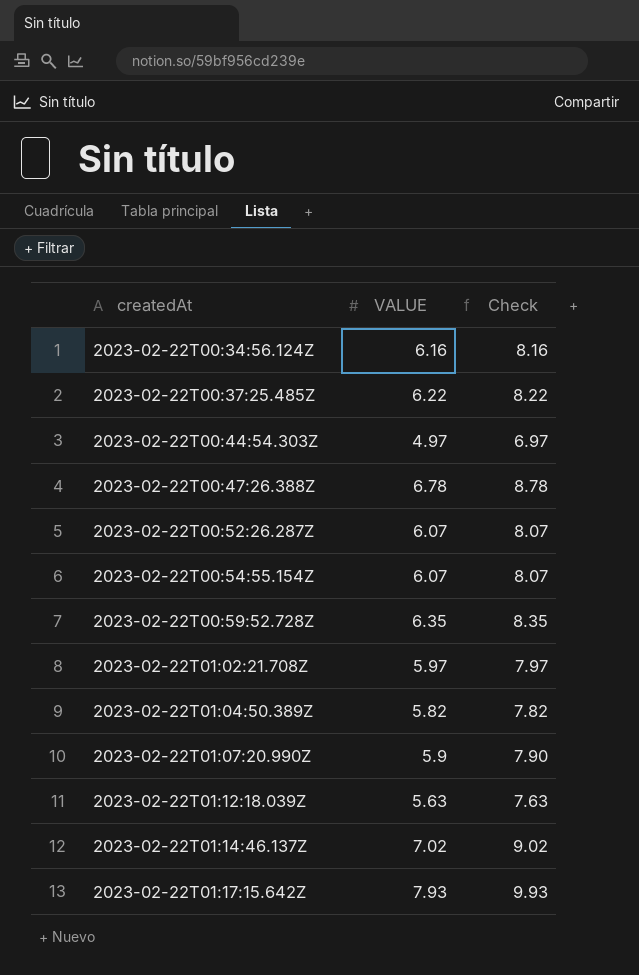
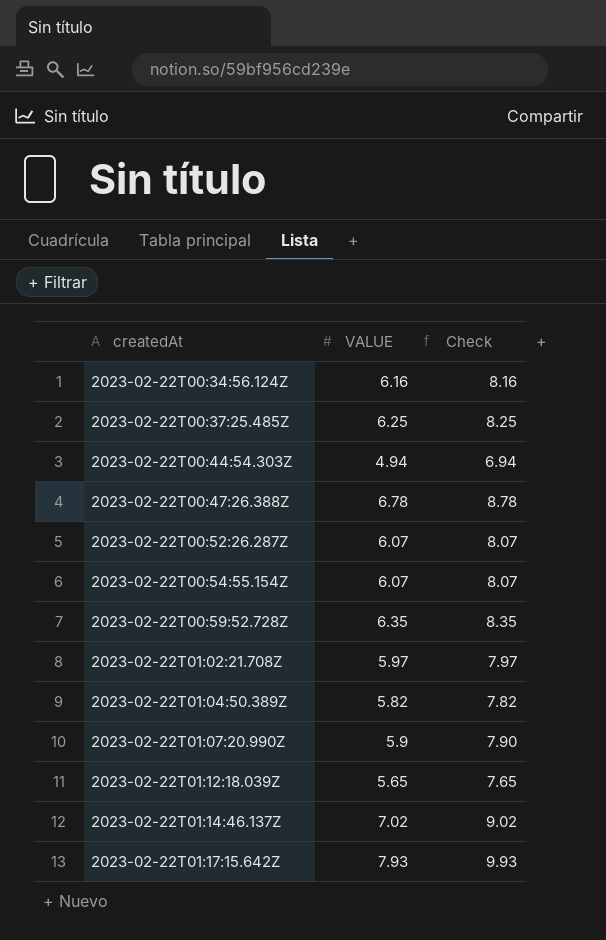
2023-02-22T00:37:25.485Z | VALUE: 6.22 -> 6.25
2023-02-22T00:37:25.485Z | Check: 8.22 -> 8.25
2023-02-22T00:44:54.303Z | VALUE: 4.97 -> 4.94
2023-02-22T00:44:54.303Z | Check: 6.97 -> 6.94
2023-02-22T01:12:18.039Z | VALUE: 5.63 -> 5.65
2023-02-22T01:12:18.039Z | Check: 7.63 -> 7.65

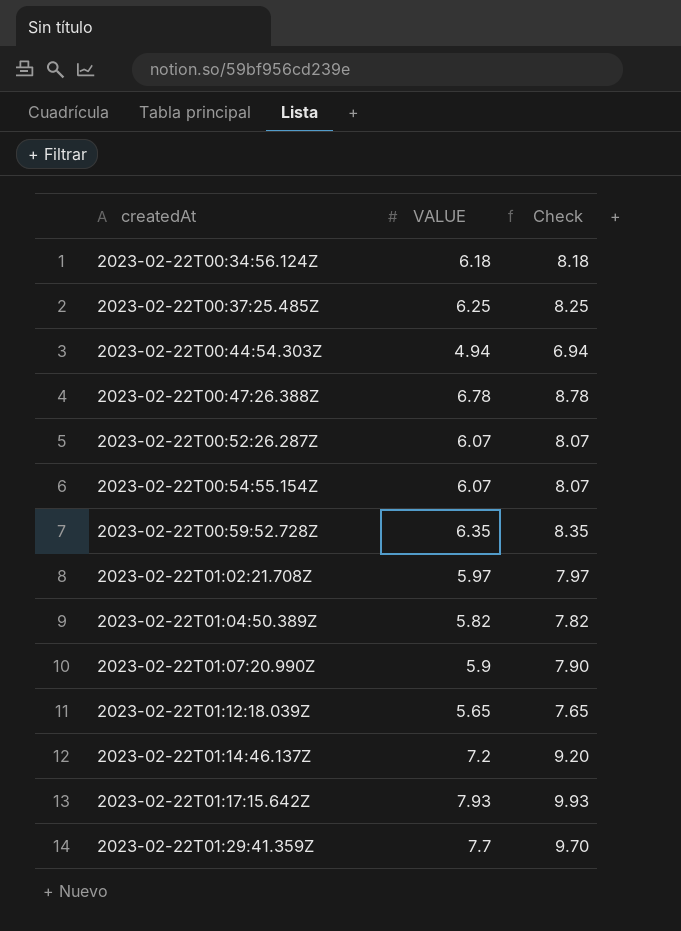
2023-02-22T00:34:56.124Z | VALUE: 6.16 -> 6.18
2023-02-22T00:34:56.124Z | Check: 8.16 -> 8.18
2023-02-22T01:14:46.137Z | VALUE: 7.02 -> 7.2
2023-02-22T01:14:46.137Z | Check: 9.02 -> 9.20
row 2023-02-22T01:29:41.359Z: none -> 7.7 | 9.70

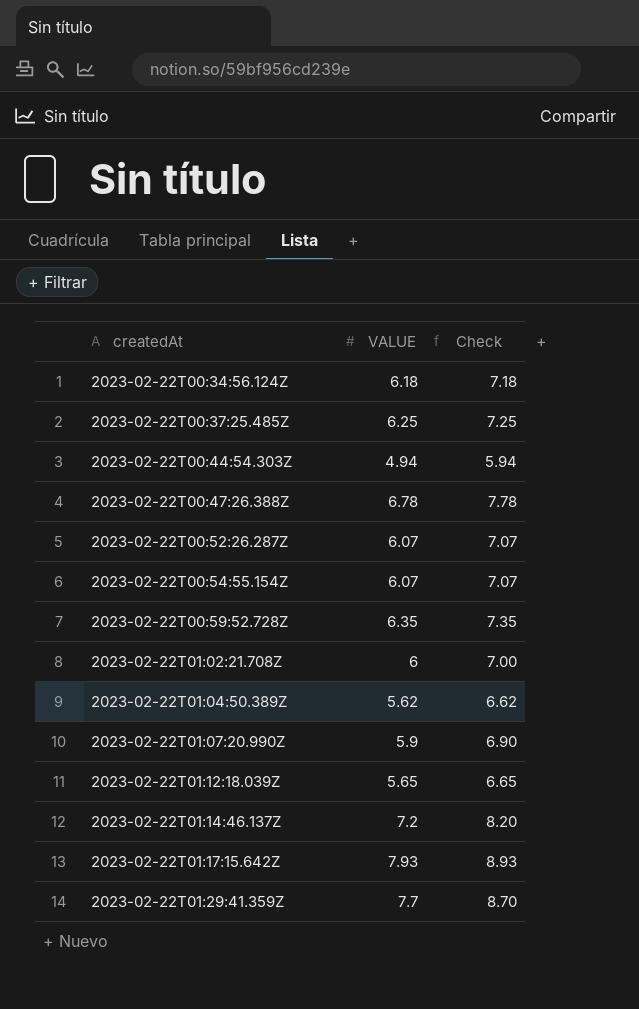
column Check | formula: [VALUE] + 2 -> [VALUE] + 1
2023-02-22T01:02:21.708Z | VALUE: 5.97 -> 6
2023-02-22T01:04:50.389Z | VALUE: 5.82 -> 5.62

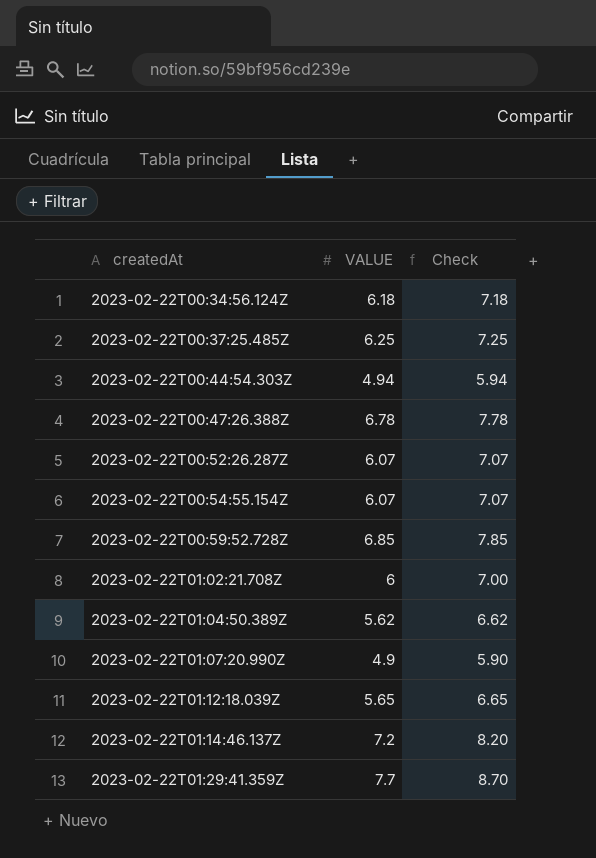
row 2023-02-22T01:17:15.642Z: 7.93 | 8.93 -> none
2023-02-22T00:59:52.728Z | VALUE: 6.35 -> 6.85
2023-02-22T00:59:52.728Z | Check: 7.35 -> 7.85
2023-02-22T01:07:20.990Z | VALUE: 5.9 -> 4.9
2023-02-22T01:07:20.990Z | Check: 6.90 -> 5.90

